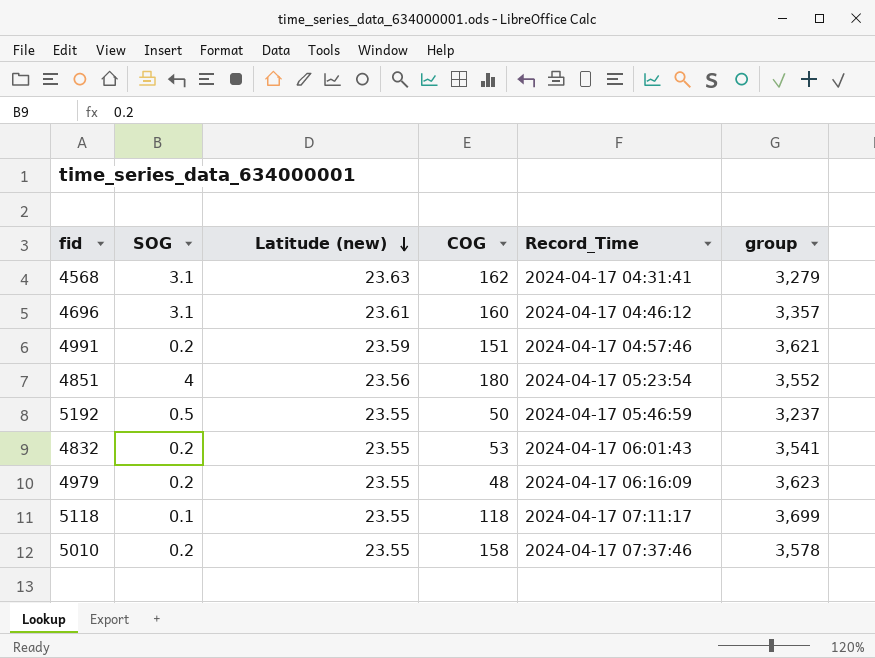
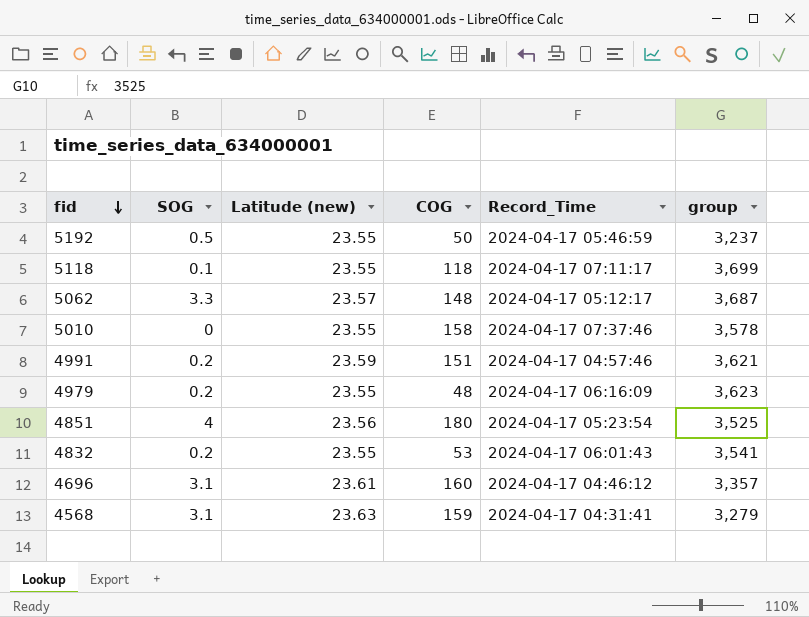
row order: Latitude (new) descending -> fid descending
row 5062: none -> 3.3 | 23.57 | 148 | 2024-04-17 05:12:17 | 3,687
5010 | SOG: 0.2 -> 0
4851 | group: 3,552 -> 3,525
4568 | COG: 162 -> 159

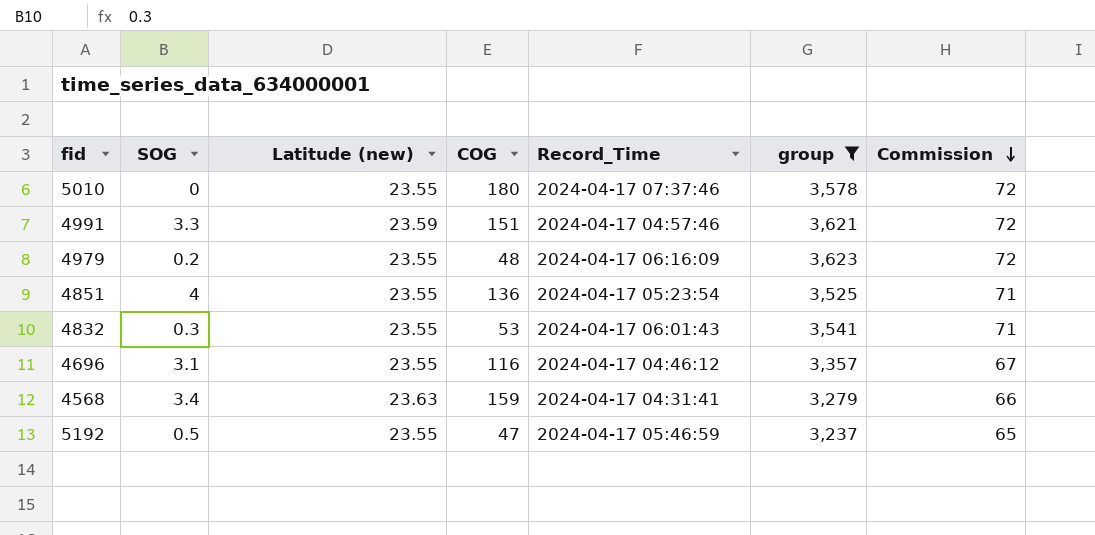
filter: none -> group <= 3,623
row order: fid descending -> Commission descending
column Commission | formula: none -> [group] * 0.02
5010 | COG: 158 -> 180
4991 | SOG: 0.2 -> 3.3
4851 | Latitude (new): 23.56 -> 23.55
4851 | COG: 180 -> 136
4832 | SOG: 0.2 -> 0.3
4696 | Latitude (new): 23.61 -> 23.55
4696 | COG: 160 -> 116
4568 | SOG: 3.1 -> 3.4
5192 | COG: 50 -> 47

